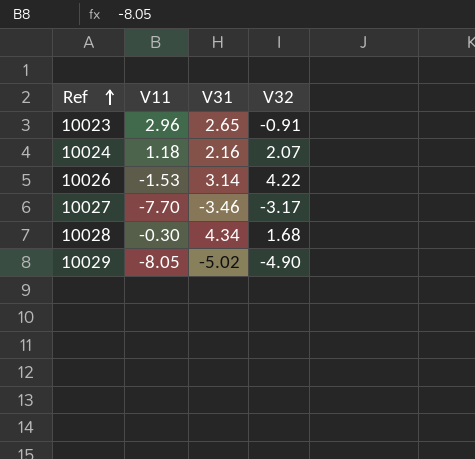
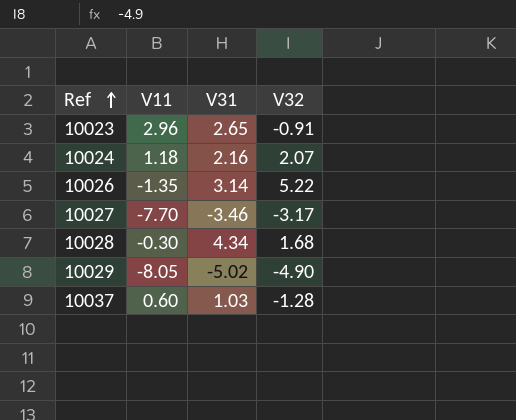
10026 | V11: -1.53 -> -1.35
10026 | V32: 4.22 -> 5.22
row 10037: none -> 0.60 | 1.03 | -1.28

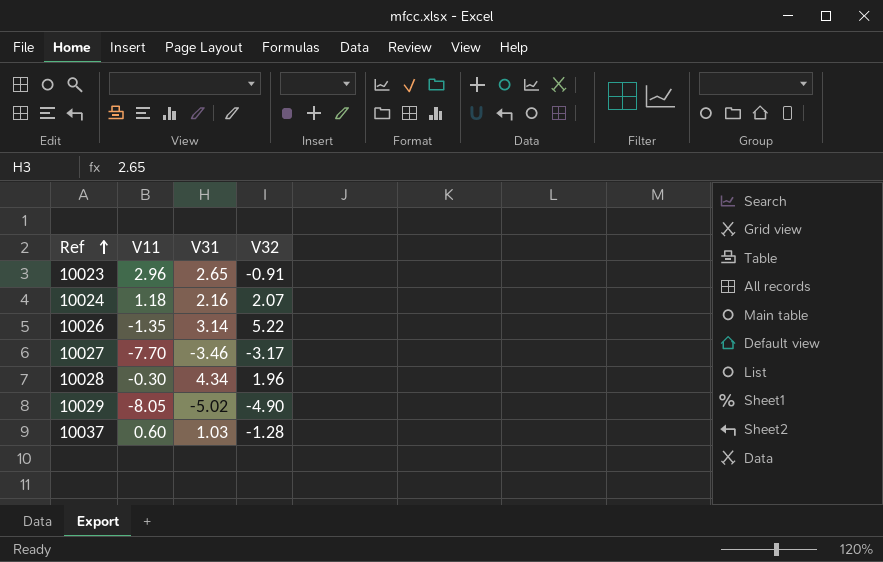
10028 | V32: 1.68 -> 1.96

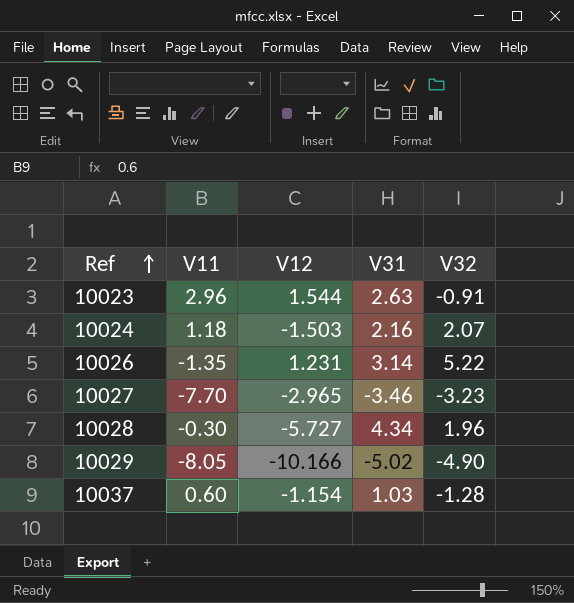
column V12 | position: none -> 3
10023 | V31: 2.65 -> 2.63
10027 | V32: -3.17 -> -3.23

